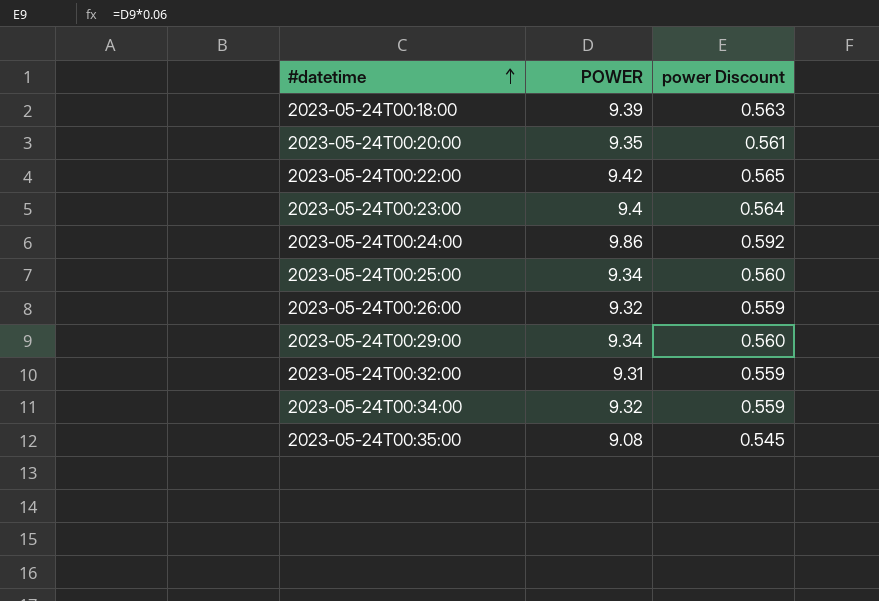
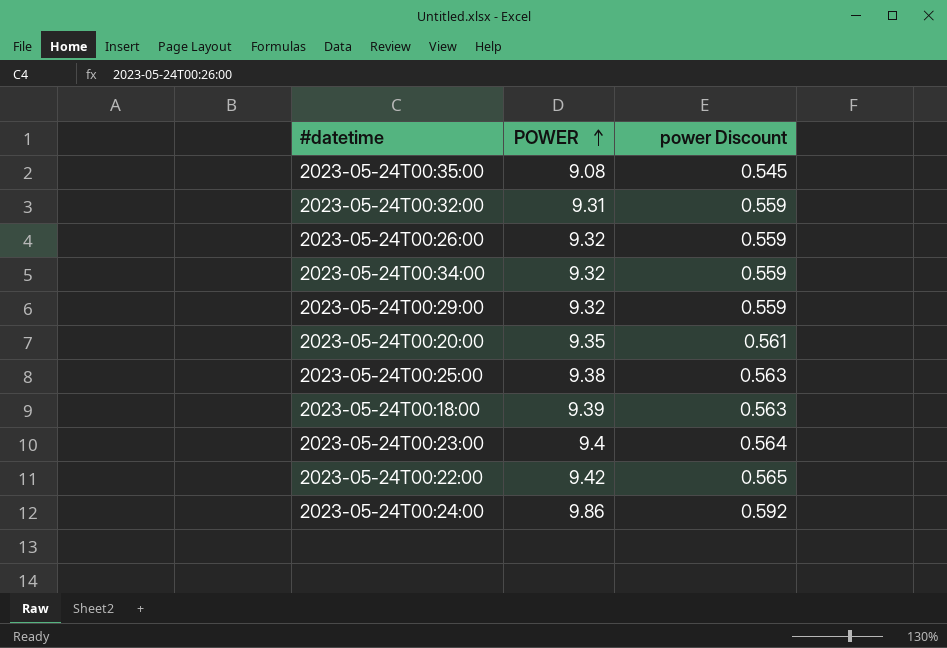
row order: #datetime ascending -> POWER ascending
2023-05-24T00:29:00 | POWER: 9.34 -> 9.32
2023-05-24T00:29:00 | power Discount: 0.560 -> 0.559
2023-05-24T00:25:00 | POWER: 9.34 -> 9.38
2023-05-24T00:25:00 | power Discount: 0.560 -> 0.563

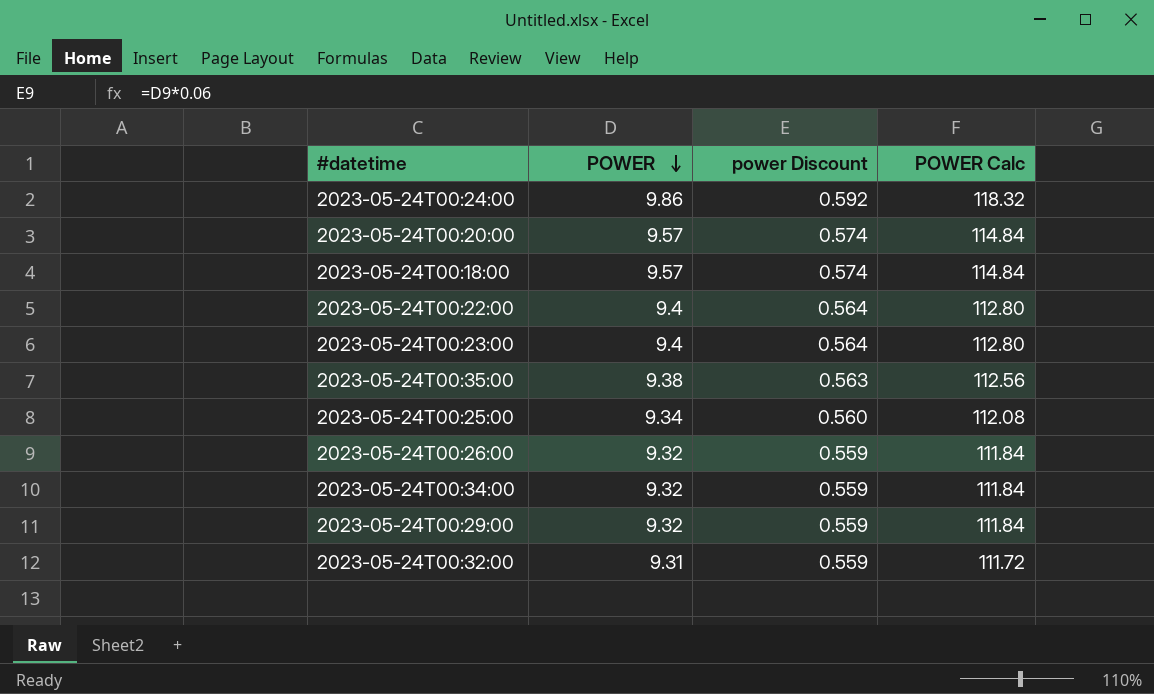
row order: POWER ascending -> POWER descending
column POWER Calc | formula: none -> [POWER] * 12
2023-05-24T00:20:00 | POWER: 9.35 -> 9.57
2023-05-24T00:20:00 | power Discount: 0.561 -> 0.574
2023-05-24T00:18:00 | POWER: 9.39 -> 9.57
2023-05-24T00:18:00 | power Discount: 0.563 -> 0.574
2023-05-24T00:22:00 | POWER: 9.42 -> 9.4
2023-05-24T00:22:00 | power Discount: 0.565 -> 0.564
2023-05-24T00:35:00 | POWER: 9.08 -> 9.38
2023-05-24T00:35:00 | power Discount: 0.545 -> 0.563
2023-05-24T00:25:00 | POWER: 9.38 -> 9.34
2023-05-24T00:25:00 | power Discount: 0.563 -> 0.560

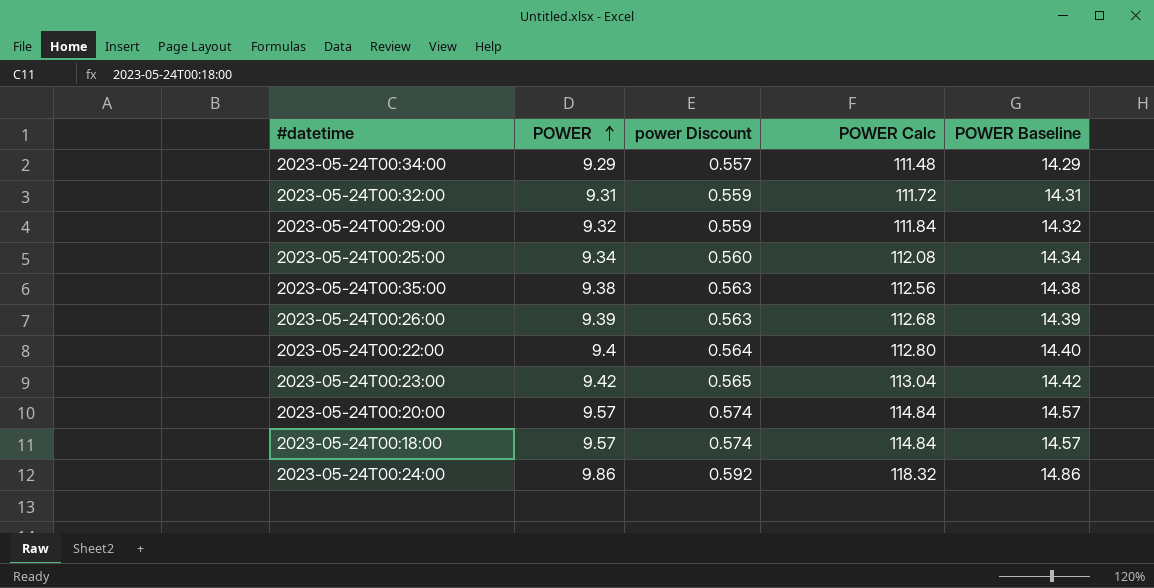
row order: POWER descending -> POWER ascending
column POWER Baseline | formula: none -> [POWER] + 5
2023-05-24T00:34:00 | POWER: 9.32 -> 9.29
2023-05-24T00:34:00 | power Discount: 0.559 -> 0.557
2023-05-24T00:34:00 | POWER Calc: 111.84 -> 111.48
2023-05-24T00:26:00 | POWER: 9.32 -> 9.39
2023-05-24T00:26:00 | power Discount: 0.559 -> 0.563
2023-05-24T00:26:00 | POWER Calc: 111.84 -> 112.68
2023-05-24T00:23:00 | POWER: 9.4 -> 9.42
2023-05-24T00:23:00 | power Discount: 0.564 -> 0.565
2023-05-24T00:23:00 | POWER Calc: 112.80 -> 113.04

